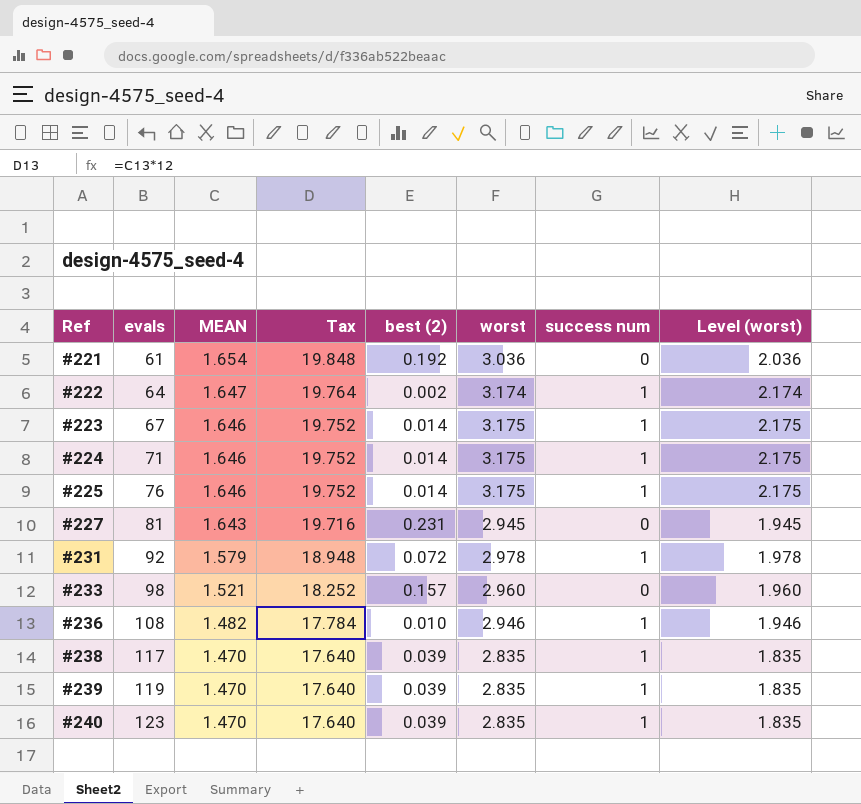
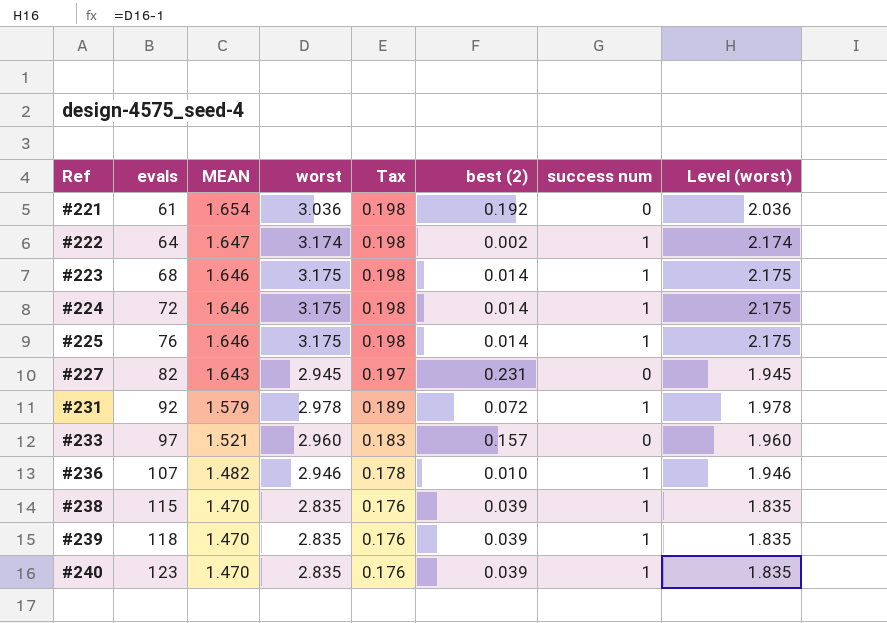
column worst | position: 6 -> 4
column Tax | formula: [MEAN] * 12 -> [MEAN] * 0.12
#223 | evals: 67 -> 68
#224 | evals: 71 -> 72
#227 | evals: 81 -> 82
#233 | evals: 98 -> 97
#236 | evals: 108 -> 107
#238 | evals: 117 -> 115
#239 | evals: 119 -> 118

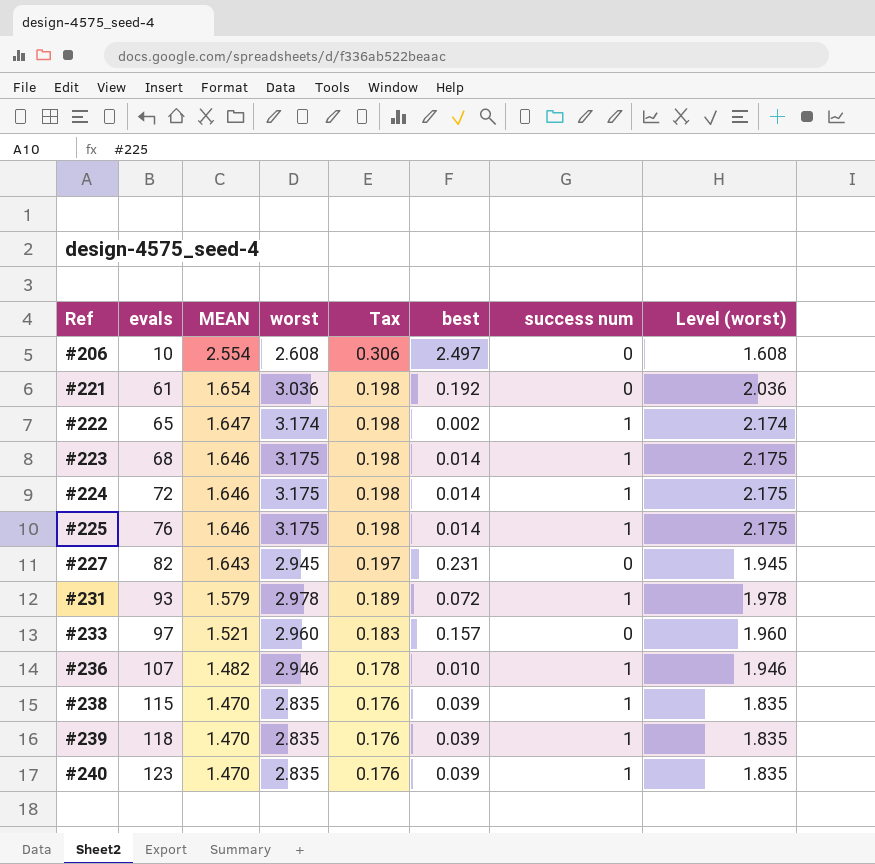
column name: best (2) -> best
row #206: none -> 10 | 2.554 | 2.608 | 0.306 | 2.497 | 0 | 1.608
#222 | evals: 64 -> 65
#231 | evals: 92 -> 93

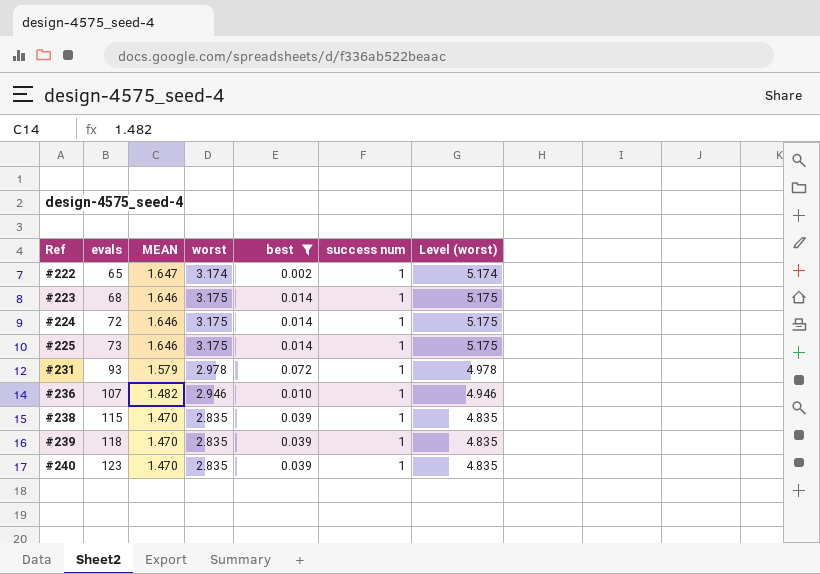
filter: none -> best <= 0.072
column Tax | formula: [MEAN] * 0.12 -> none
column Level (worst) | formula: [worst] - 1 -> [worst] + 2
#225 | evals: 76 -> 73

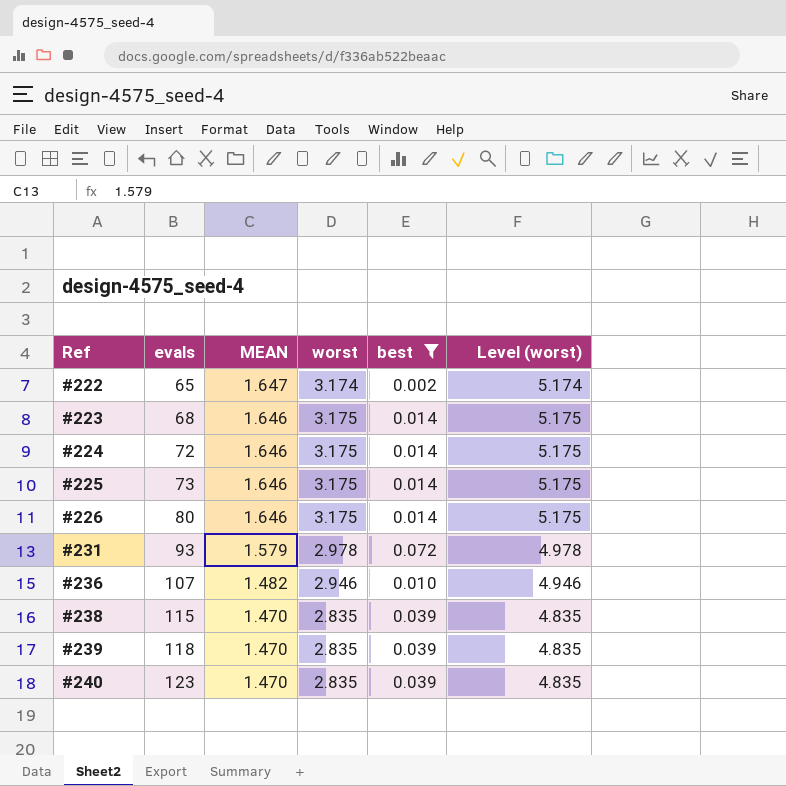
column success num | position: 6 -> none
row #226: none -> 80 | 1.646 | 3.175 | 0.014 | 5.175

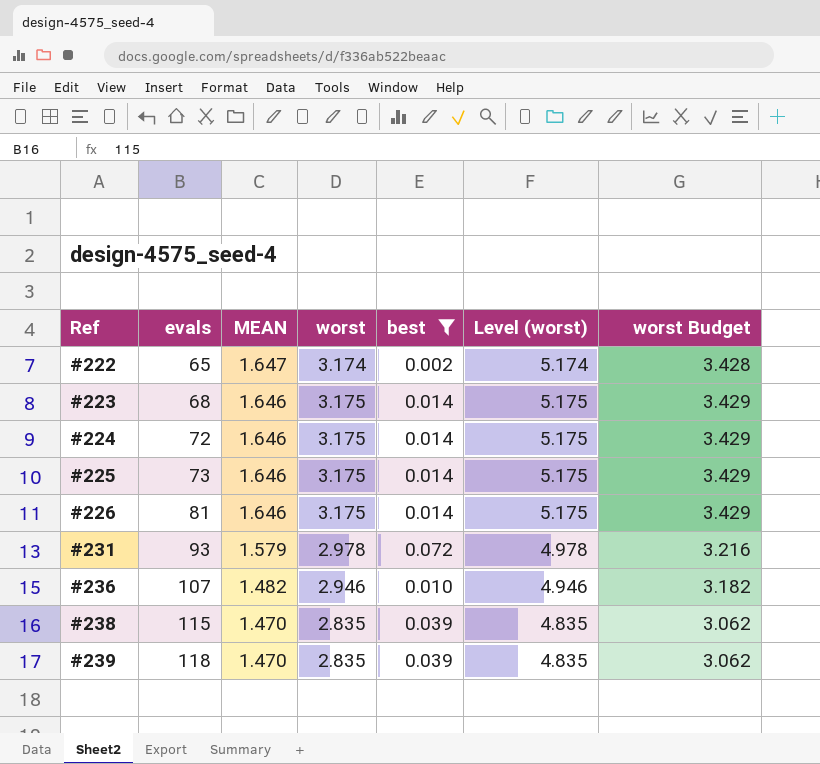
column worst Budget | formula: none -> [worst] * 1.08
row #240: 123 | 1.470 | 2.835 | 0.039 | 4.835 -> none
#226 | evals: 80 -> 81

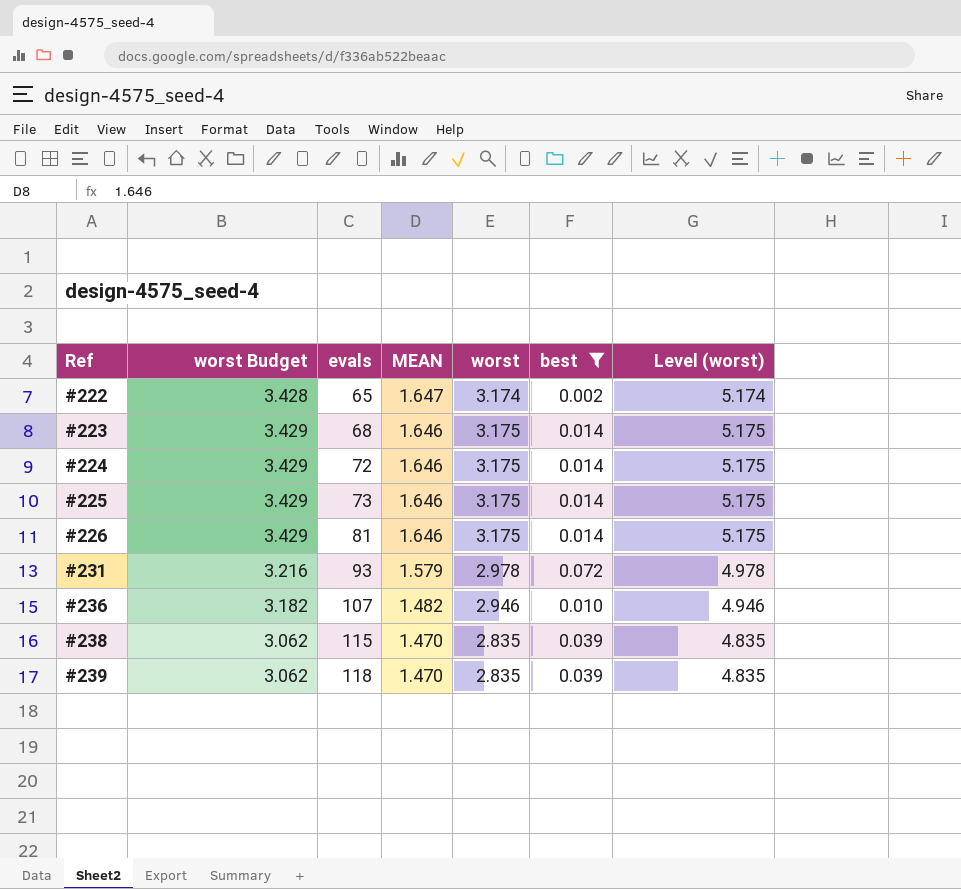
column worst Budget | position: 7 -> 2

